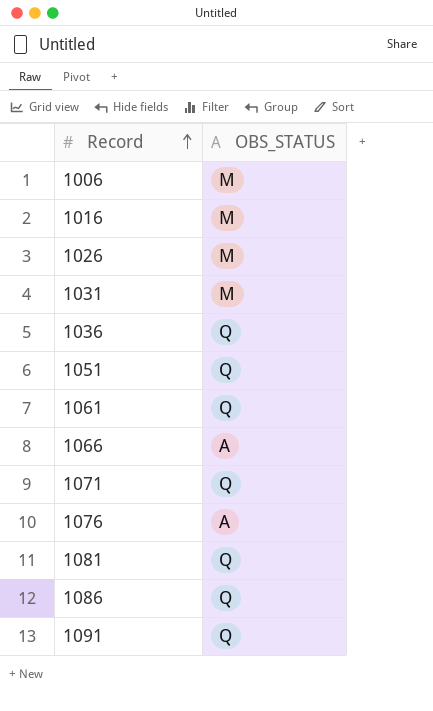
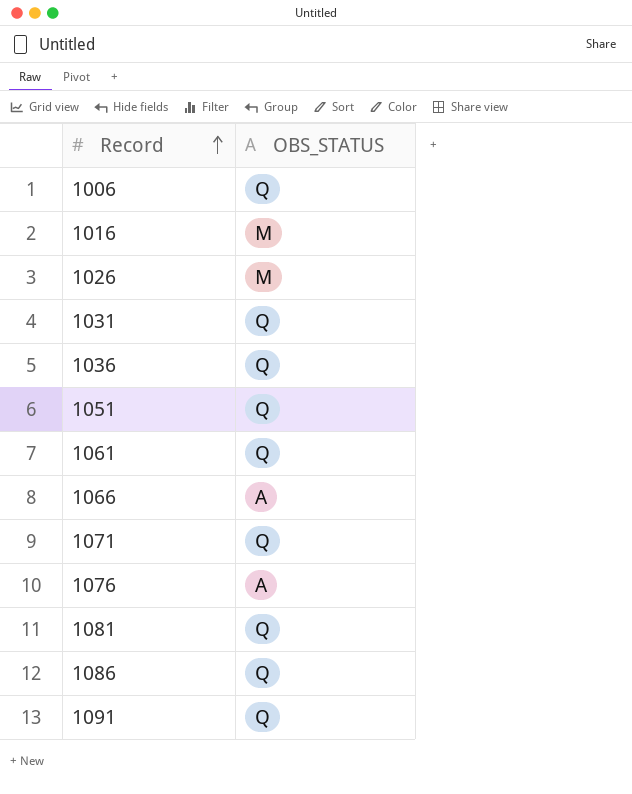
1006 | OBS_STATUS: M -> Q
1031 | OBS_STATUS: M -> Q

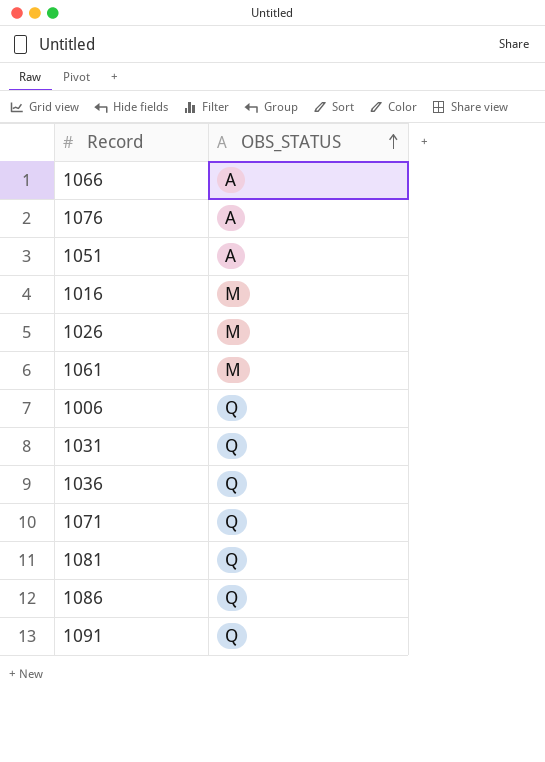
row order: Record ascending -> OBS_STATUS ascending
1051 | OBS_STATUS: Q -> A
1061 | OBS_STATUS: Q -> M

